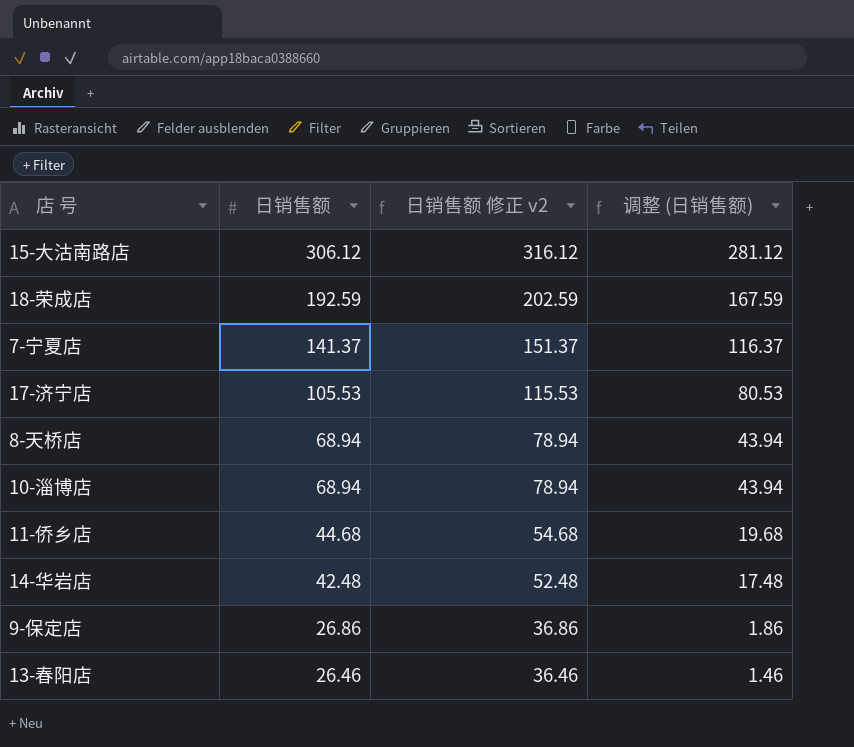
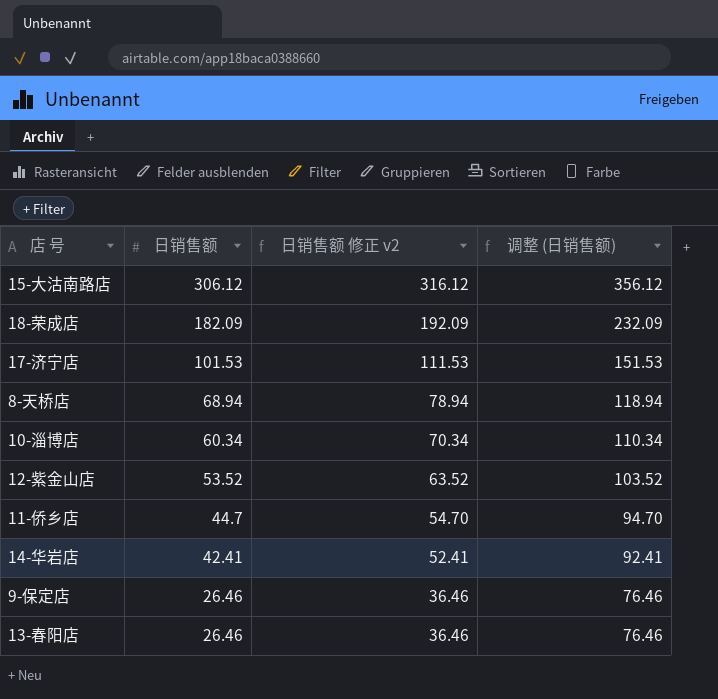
column 调整 (日销售额) | formula: [日销售额] - 25 -> [日销售额] + 50
row 7-宁夏店: 141.37 | 151.37 | 116.37 -> none
18-荣成店 | 日销售额: 192.59 -> 182.09
18-荣成店 | 日销售额 修正 v2: 202.59 -> 192.09
17-济宁店 | 日销售额: 105.53 -> 101.53
17-济宁店 | 日销售额 修正 v2: 115.53 -> 111.53
10-淄博店 | 日销售额: 68.94 -> 60.34
10-淄博店 | 日销售额 修正 v2: 78.94 -> 70.34
row 12-紫金山店: none -> 53.52 | 63.52 | 103.52
11-侨乡店 | 日销售额: 44.68 -> 44.7
11-侨乡店 | 日销售额 修正 v2: 54.68 -> 54.70
14-华岩店 | 日销售额: 42.48 -> 42.41
14-华岩店 | 日销售额 修正 v2: 52.48 -> 52.41
9-保定店 | 日销售额: 26.86 -> 26.46
9-保定店 | 日销售额 修正 v2: 36.86 -> 36.46

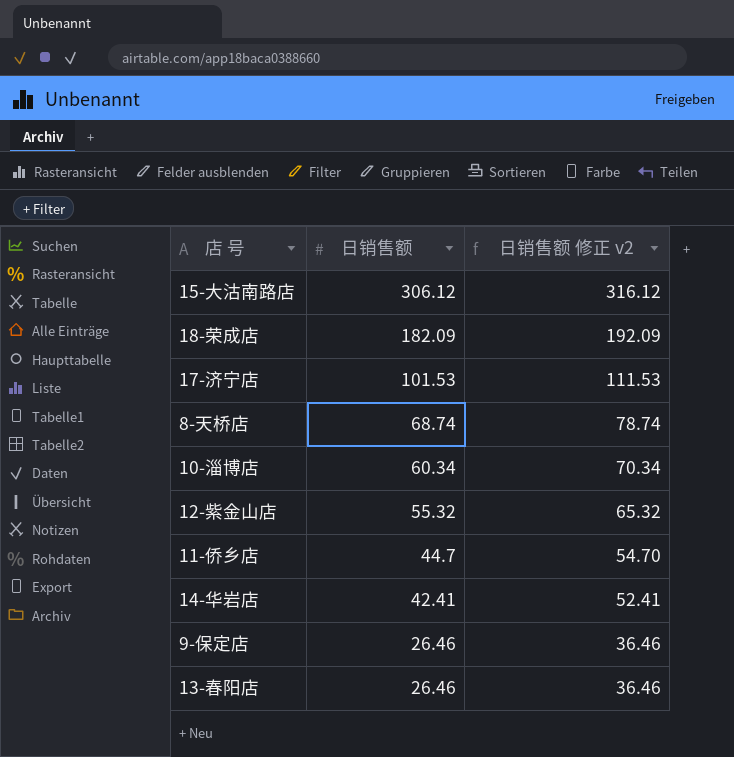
column 调整 (日销售额) | formula: [日销售额] + 50 -> none
8-天桥店 | 日销售额: 68.94 -> 68.74
8-天桥店 | 日销售额 修正 v2: 78.94 -> 78.74
12-紫金山店 | 日销售额: 53.52 -> 55.32
12-紫金山店 | 日销售额 修正 v2: 63.52 -> 65.32

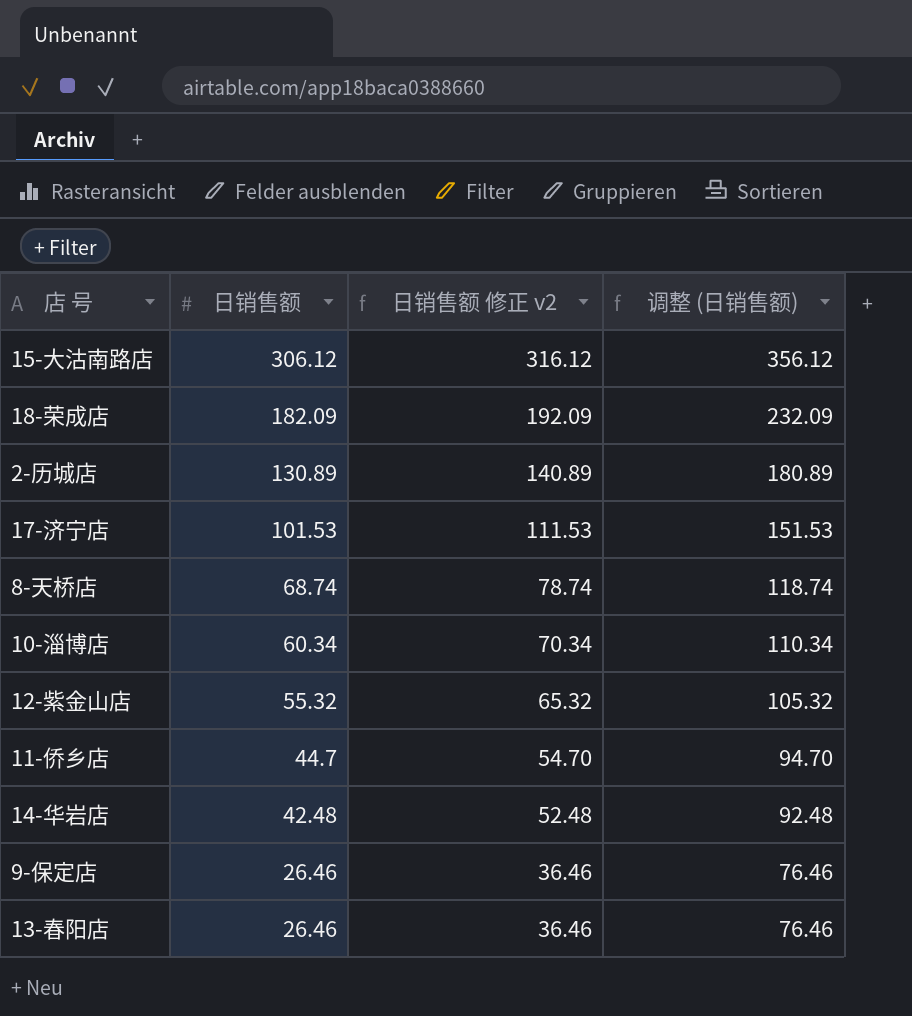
column 调整 (日销售额) | formula: none -> [日销售额] + 50
row 2-历城店: none -> 130.89 | 140.89 | 180.89
14-华岩店 | 日销售额: 42.41 -> 42.48
14-华岩店 | 日销售额 修正 v2: 52.41 -> 52.48

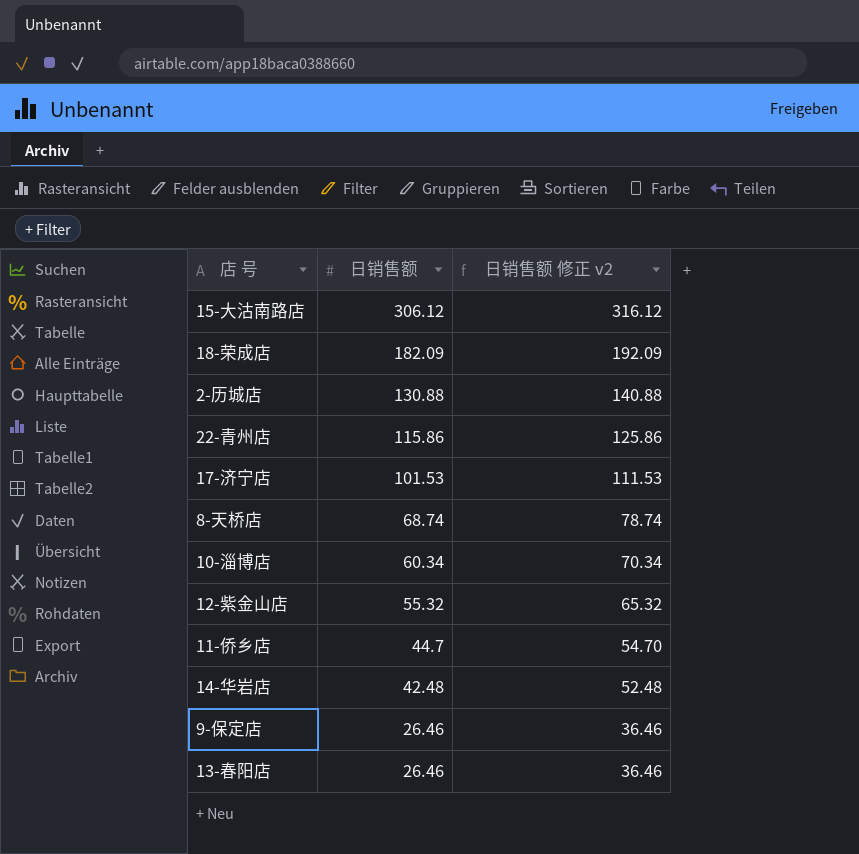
column 调整 (日销售额) | formula: [日销售额] + 50 -> none
2-历城店 | 日销售额: 130.89 -> 130.88
2-历城店 | 日销售额 修正 v2: 140.89 -> 140.88
row 22-青州店: none -> 115.86 | 125.86

